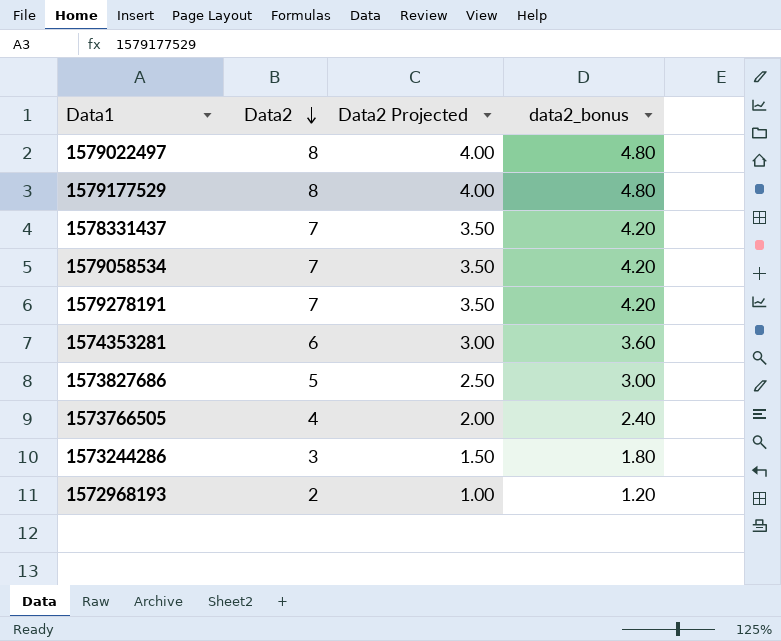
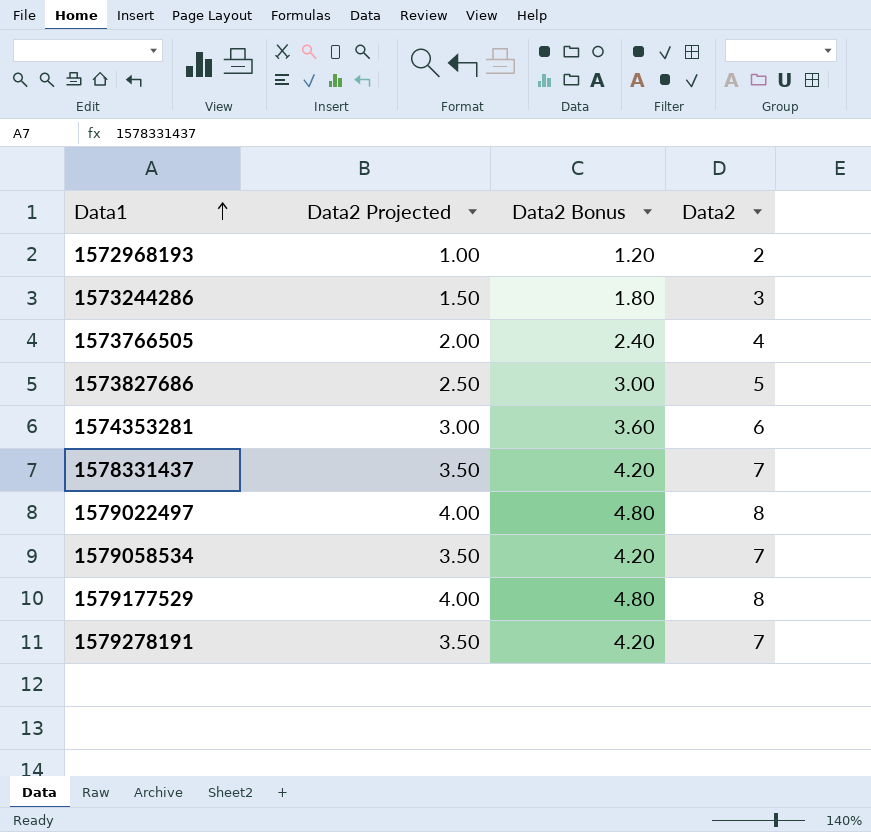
row order: Data2 descending -> Data1 ascending
column name: data2_bonus -> Data2 Bonus
column Data2 | position: 2 -> 4

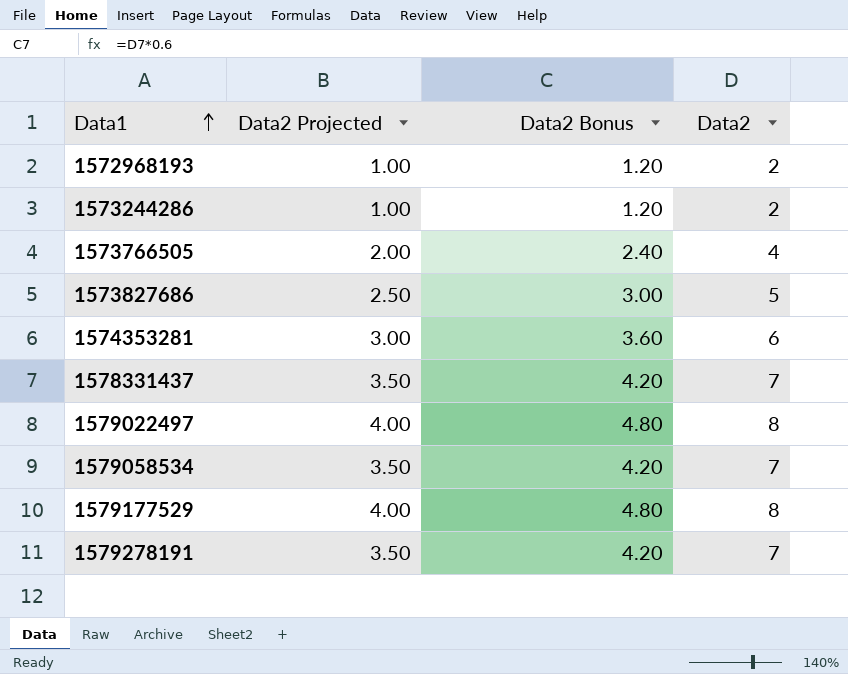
1573244286 | Data2 Projected: 1.50 -> 1.00
1573244286 | Data2 Bonus: 1.80 -> 1.20
1573244286 | Data2: 3 -> 2

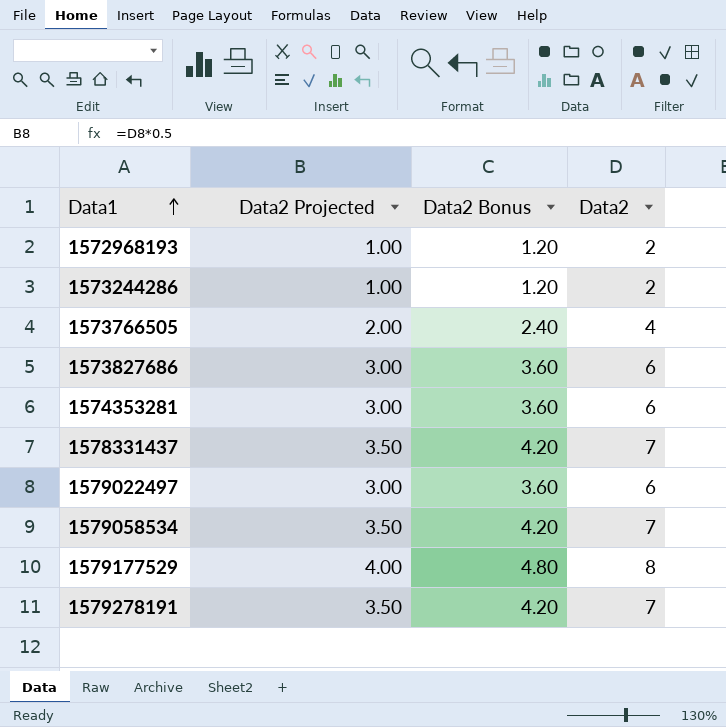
1573827686 | Data2 Projected: 2.50 -> 3.00
1573827686 | Data2 Bonus: 3.00 -> 3.60
1573827686 | Data2: 5 -> 6
1579022497 | Data2 Projected: 4.00 -> 3.00
1579022497 | Data2 Bonus: 4.80 -> 3.60
1579022497 | Data2: 8 -> 6

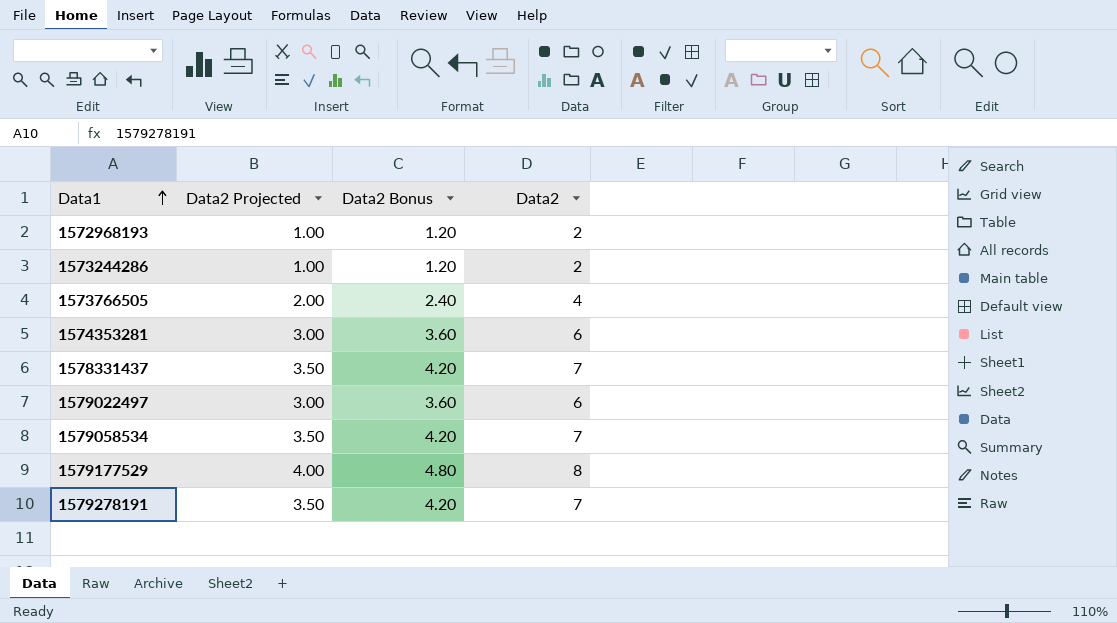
row 1573827686: 3.00 | 3.60 | 6 -> none

